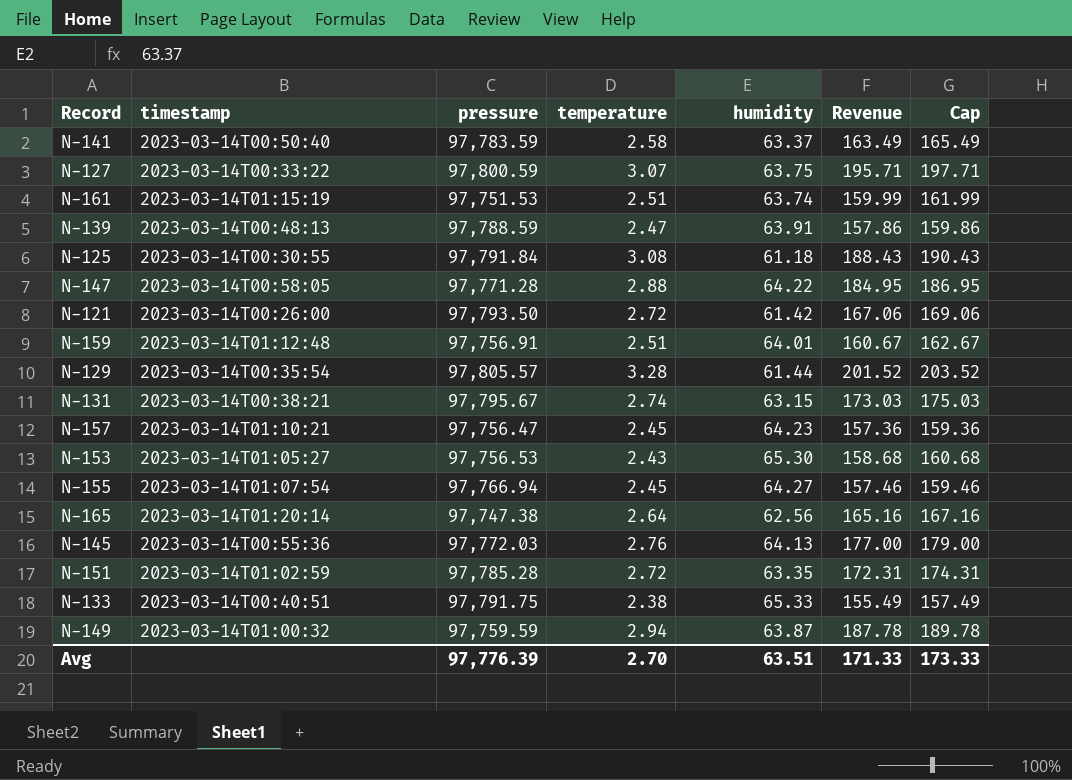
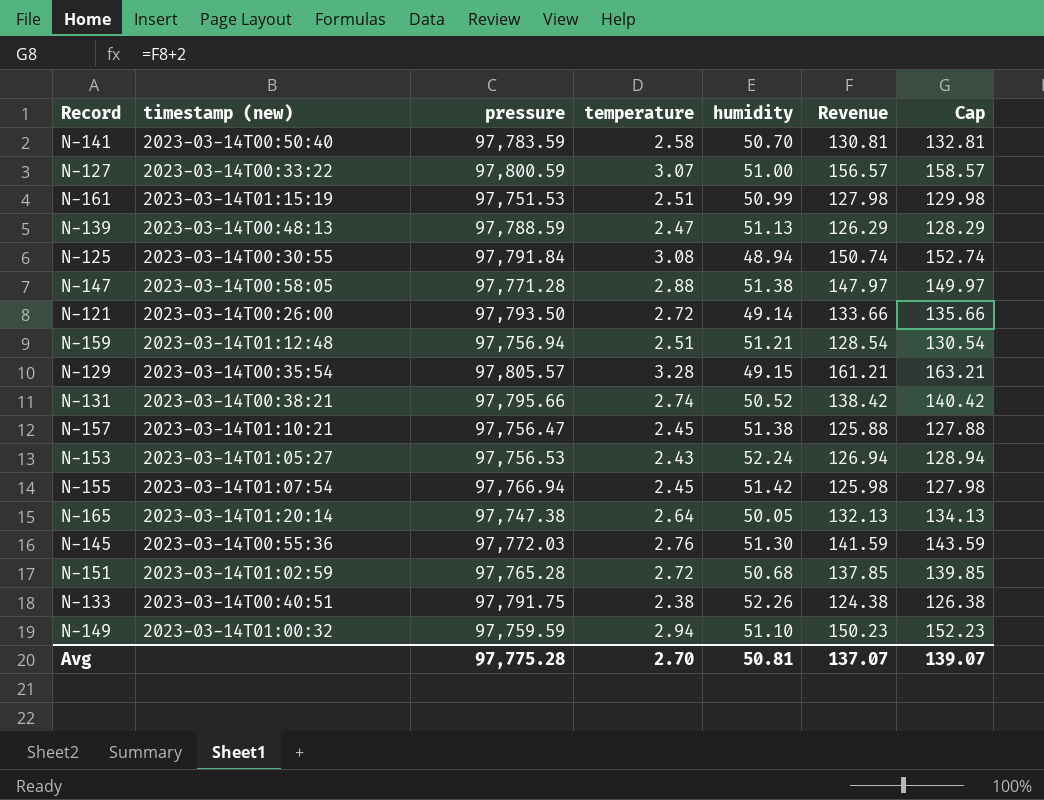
column name: timestamp -> timestamp (new)
N-141 | humidity: 63.37 -> 50.70
N-141 | Revenue: 163.49 -> 130.81
N-141 | Cap: 165.49 -> 132.81
N-127 | humidity: 63.75 -> 51.00
N-127 | Revenue: 195.71 -> 156.57
N-127 | Cap: 197.71 -> 158.57
N-161 | humidity: 63.74 -> 50.99
N-161 | Revenue: 159.99 -> 127.98
N-161 | Cap: 161.99 -> 129.98
N-139 | humidity: 63.91 -> 51.13
N-139 | Revenue: 157.86 -> 126.29
N-139 | Cap: 159.86 -> 128.29
N-125 | humidity: 61.18 -> 48.94
N-125 | Revenue: 188.43 -> 150.74
N-125 | Cap: 190.43 -> 152.74
N-147 | humidity: 64.22 -> 51.38
N-147 | Revenue: 184.95 -> 147.97
N-147 | Cap: 186.95 -> 149.97
N-121 | humidity: 61.42 -> 49.14
N-121 | Revenue: 167.06 -> 133.66
N-121 | Cap: 169.06 -> 135.66
N-159 | pressure: 97,756.91 -> 97,756.94
N-159 | humidity: 64.01 -> 51.21
N-159 | Revenue: 160.67 -> 128.54
N-159 | Cap: 162.67 -> 130.54
N-129 | humidity: 61.44 -> 49.15
N-129 | Revenue: 201.52 -> 161.21
N-129 | Cap: 203.52 -> 163.21
N-131 | pressure: 97,795.67 -> 97,795.66
N-131 | humidity: 63.15 -> 50.52
N-131 | Revenue: 173.03 -> 138.42
N-131 | Cap: 175.03 -> 140.42
N-157 | humidity: 64.23 -> 51.38
N-157 | Revenue: 157.36 -> 125.88
N-157 | Cap: 159.36 -> 127.88
N-153 | humidity: 65.30 -> 52.24
N-153 | Revenue: 158.68 -> 126.94
N-153 | Cap: 160.68 -> 128.94
N-155 | humidity: 64.27 -> 51.42
N-155 | Revenue: 157.46 -> 125.98
N-155 | Cap: 159.46 -> 127.98
N-165 | humidity: 62.56 -> 50.05
N-165 | Revenue: 165.16 -> 132.13
N-165 | Cap: 167.16 -> 134.13
N-145 | humidity: 64.13 -> 51.30
N-145 | Revenue: 177.00 -> 141.59
N-145 | Cap: 179.00 -> 143.59
N-151 | pressure: 97,785.28 -> 97,765.28
N-151 | humidity: 63.35 -> 50.68
N-151 | Revenue: 172.31 -> 137.85
N-151 | Cap: 174.31 -> 139.85
N-133 | humidity: 65.33 -> 52.26
N-133 | Revenue: 155.49 -> 124.38
N-133 | Cap: 157.49 -> 126.38
N-149 | humidity: 63.87 -> 51.10
N-149 | Revenue: 187.78 -> 150.23
N-149 | Cap: 189.78 -> 152.23
Avg | pressure: 97,776.39 -> 97,775.28
Avg | humidity: 63.51 -> 50.81
Avg | Revenue: 171.33 -> 137.07
Avg | Cap: 173.33 -> 139.07

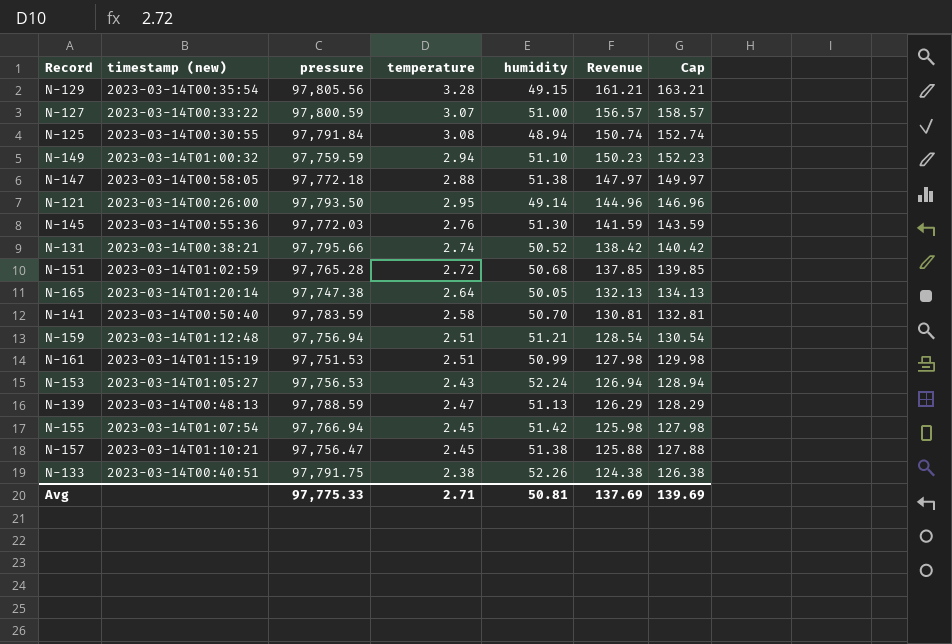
row order: none -> Revenue descending
N-129 | pressure: 97,805.57 -> 97,805.56
N-147 | pressure: 97,771.28 -> 97,772.18
N-121 | temperature: 2.72 -> 2.95
N-121 | Revenue: 133.66 -> 144.96
N-121 | Cap: 135.66 -> 146.96
Avg | pressure: 97,775.28 -> 97,775.33
Avg | temperature: 2.70 -> 2.71
Avg | Revenue: 137.07 -> 137.69
Avg | Cap: 139.07 -> 139.69

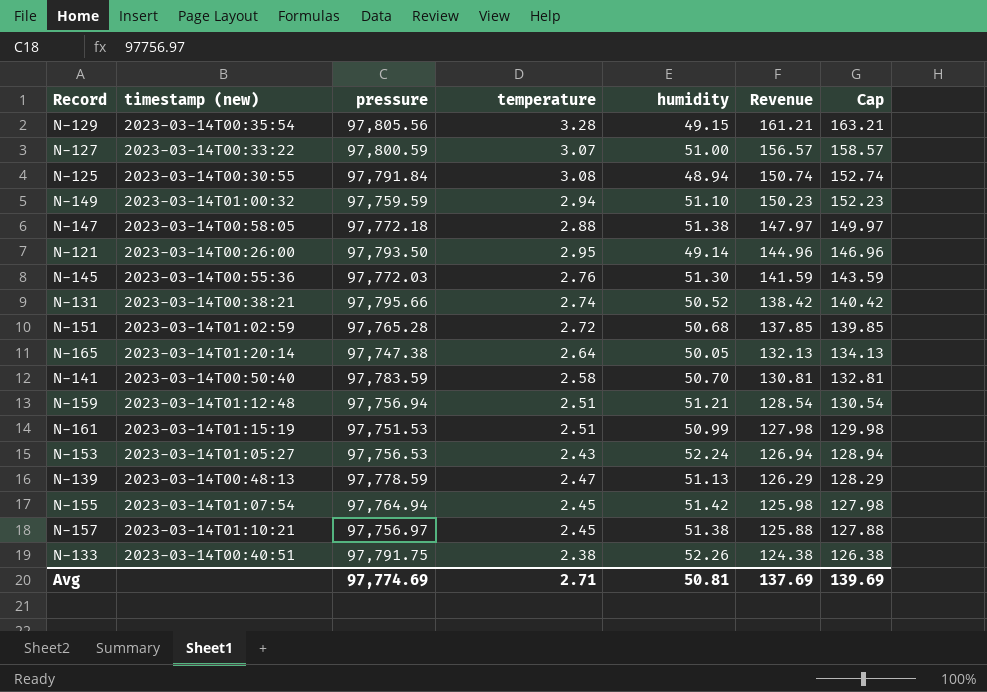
N-139 | pressure: 97,788.59 -> 97,778.59
N-155 | pressure: 97,766.94 -> 97,764.94
N-157 | pressure: 97,756.47 -> 97,756.97
Avg | pressure: 97,775.33 -> 97,774.69

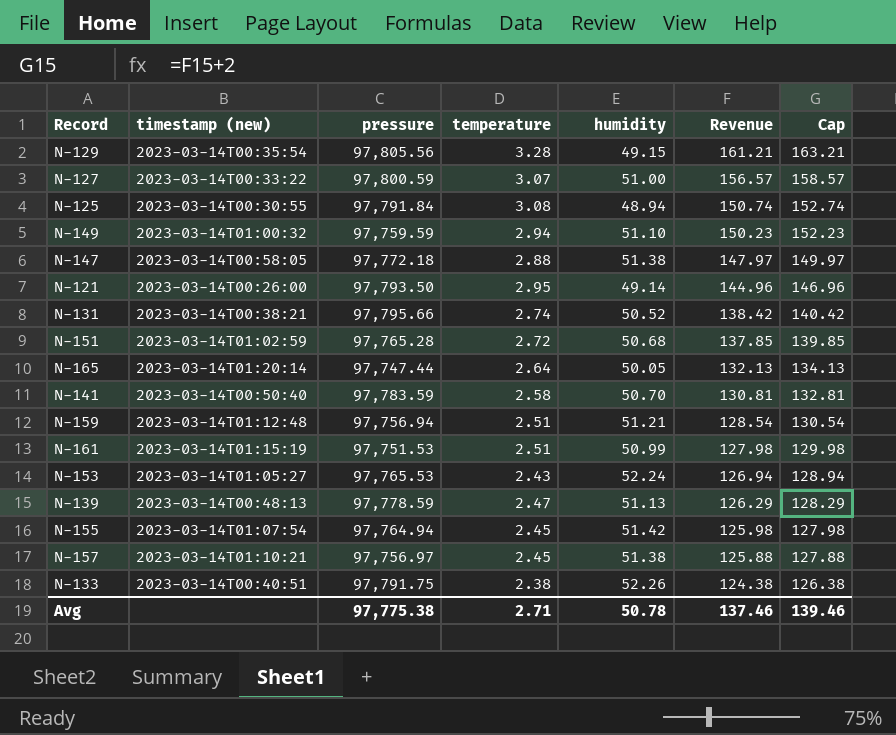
row N-145: 2023-03-14T00:55:36 | 97,772.03 | 2.76 | 51.30 | 141.59 | 143.59 -> none
N-165 | pressure: 97,747.38 -> 97,747.44
N-153 | pressure: 97,756.53 -> 97,765.53
Avg | pressure: 97,774.69 -> 97,775.38
Avg | humidity: 50.81 -> 50.78
Avg | Revenue: 137.69 -> 137.46
Avg | Cap: 139.69 -> 139.46

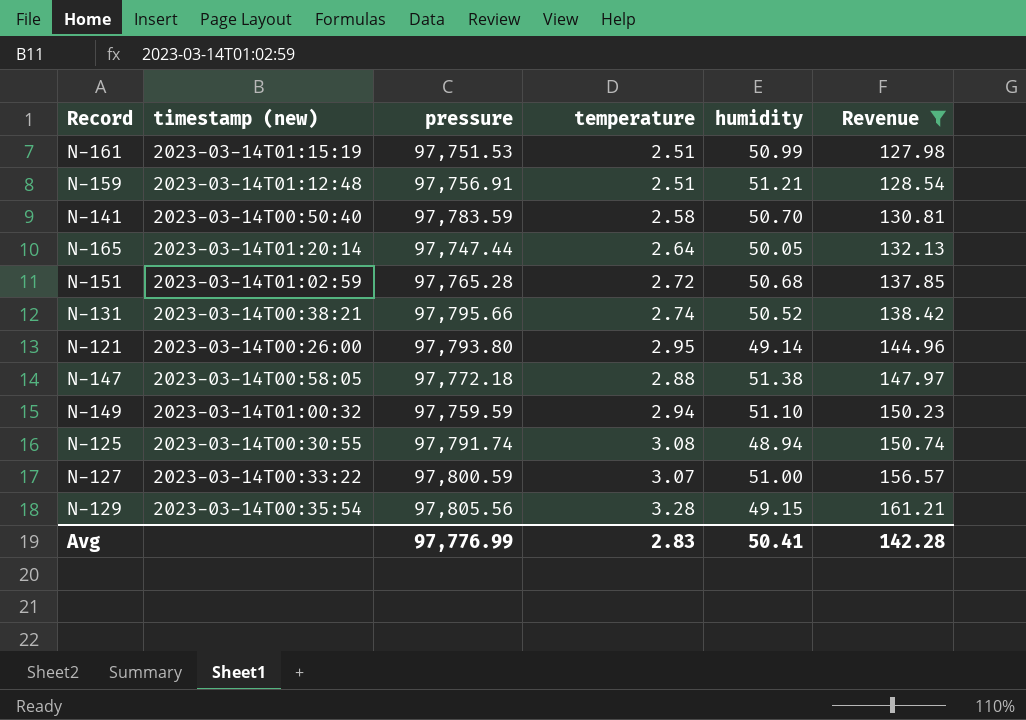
filter: none -> Revenue >= 127.98
row order: Revenue descending -> Revenue ascending
column Cap | formula: [Revenue] + 2 -> none
N-159 | pressure: 97,756.94 -> 97,756.91
N-121 | pressure: 97,793.50 -> 97,793.80
N-125 | pressure: 97,791.84 -> 97,791.74
Avg | pressure: 97,775.38 -> 97,776.99
Avg | temperature: 2.71 -> 2.83
Avg | humidity: 50.78 -> 50.41
Avg | Revenue: 137.46 -> 142.28

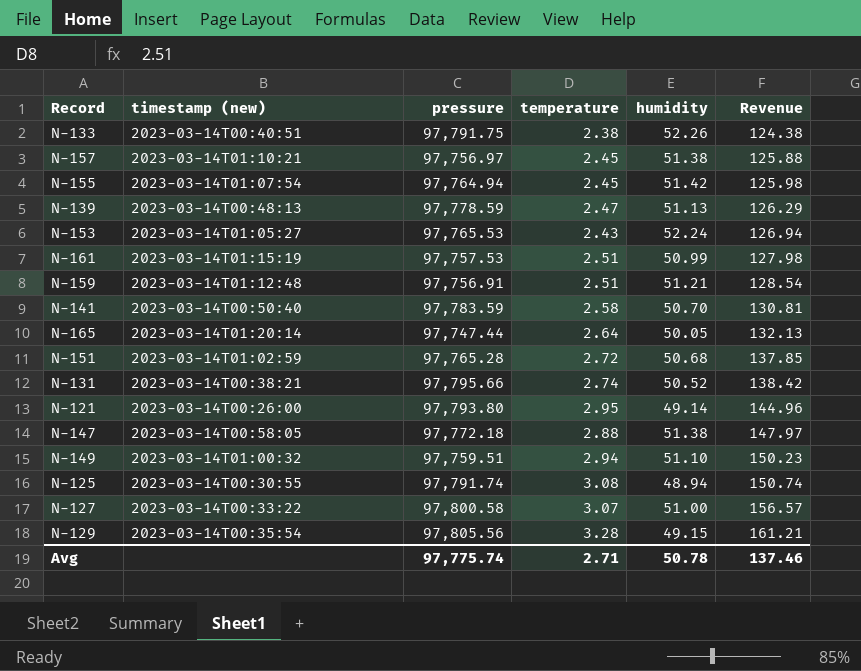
filter: Revenue >= 127.98 -> none
N-161 | pressure: 97,751.53 -> 97,757.53
N-149 | pressure: 97,759.59 -> 97,759.51
N-127 | pressure: 97,800.59 -> 97,800.58
Avg | pressure: 97,776.99 -> 97,775.74
Avg | temperature: 2.83 -> 2.71
Avg | humidity: 50.41 -> 50.78
Avg | Revenue: 142.28 -> 137.46

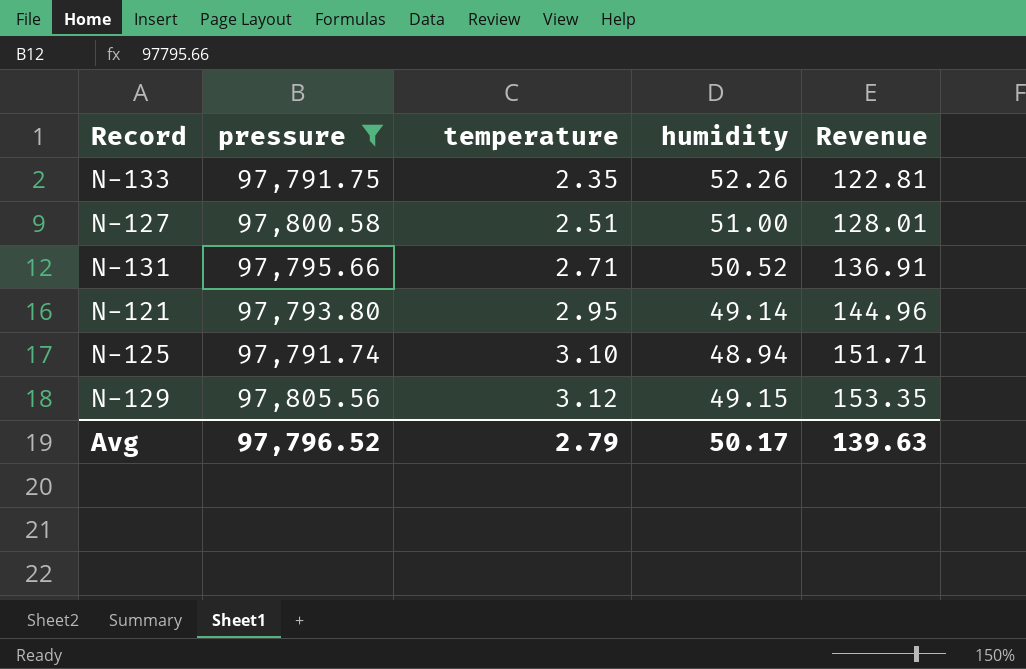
filter: none -> pressure >= 97,791.74
row order: Revenue ascending -> temperature ascending
column timestamp (new) | position: 2 -> none
N-133 | temperature: 2.38 -> 2.35
N-133 | Revenue: 124.38 -> 122.81
N-127 | temperature: 3.07 -> 2.51
N-127 | Revenue: 156.57 -> 128.01
N-131 | temperature: 2.74 -> 2.71
N-131 | Revenue: 138.42 -> 136.91
N-125 | temperature: 3.08 -> 3.10
N-125 | Revenue: 150.74 -> 151.71
N-129 | temperature: 3.28 -> 3.12
N-129 | Revenue: 161.21 -> 153.35
Avg | pressure: 97,775.74 -> 97,796.52
Avg | temperature: 2.71 -> 2.79
Avg | humidity: 50.78 -> 50.17
Avg | Revenue: 137.46 -> 139.63

